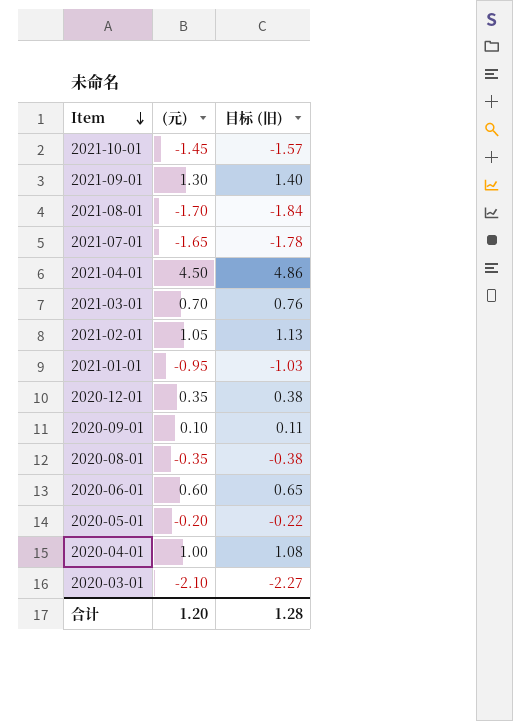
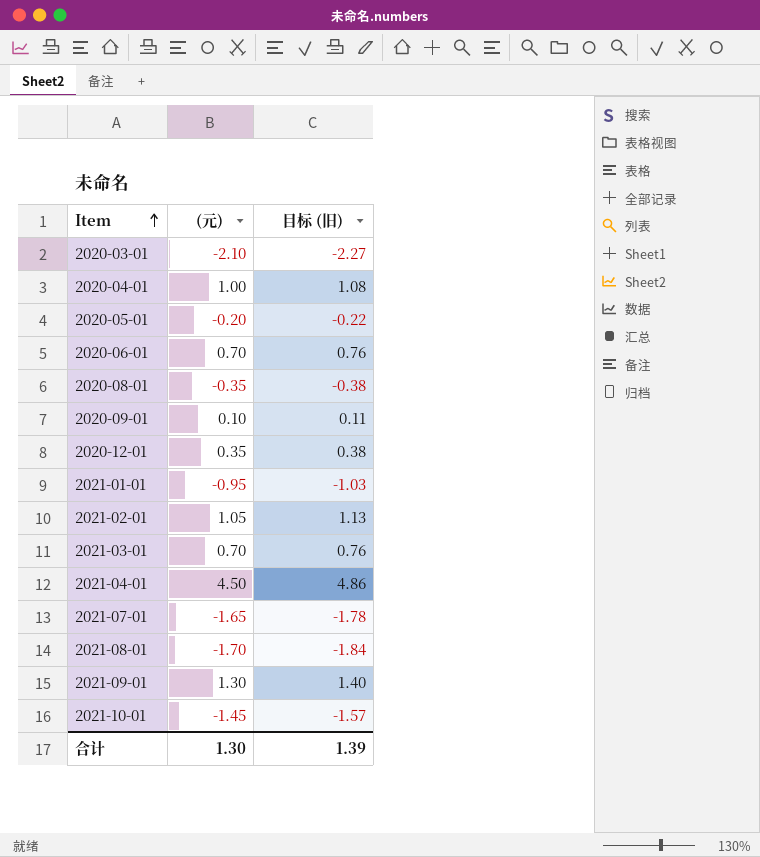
row order: Item descending -> Item ascending
2020-06-01 | (元): 0.60 -> 0.70
2020-06-01 | 目标 (旧): 0.65 -> 0.76
合计 | (元): 1.20 -> 1.30
合计 | 目标 (旧): 1.28 -> 1.39

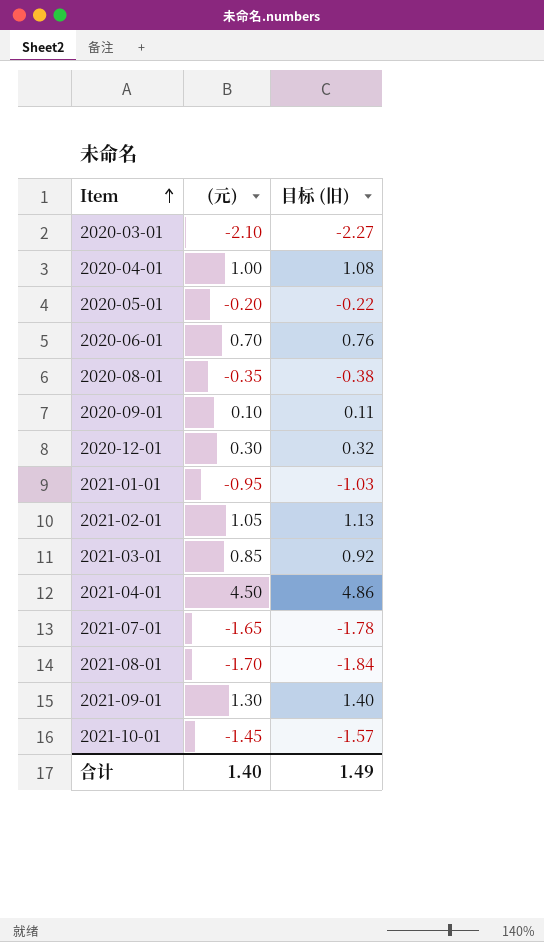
2020-12-01 | (元): 0.35 -> 0.30
2020-12-01 | 目标 (旧): 0.38 -> 0.32
2021-03-01 | (元): 0.70 -> 0.85
2021-03-01 | 目标 (旧): 0.76 -> 0.92
合计 | (元): 1.30 -> 1.40
合计 | 目标 (旧): 1.39 -> 1.49

